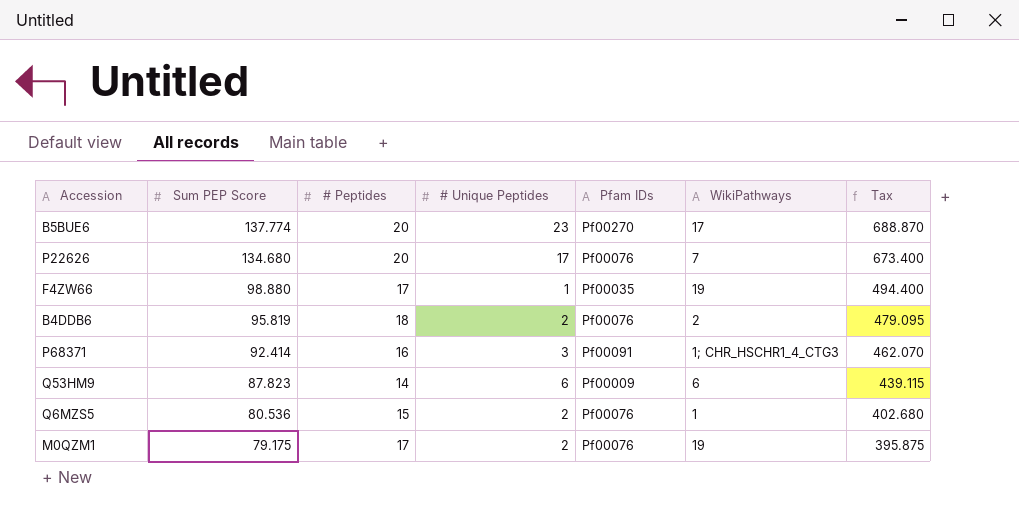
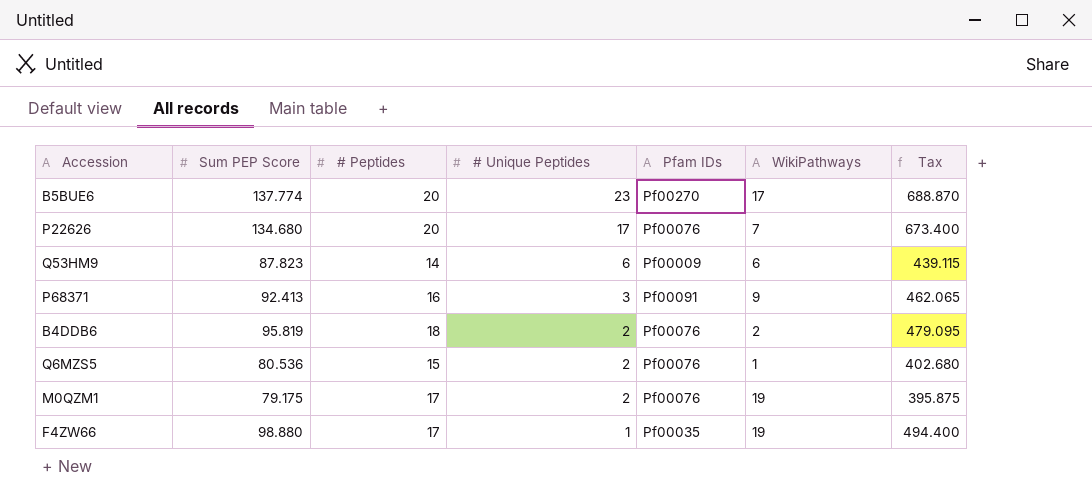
row order: Sum PEP Score descending -> # Unique Peptides descending
P68371 | Sum PEP Score: 92.414 -> 92.413
P68371 | WikiPathways: 1; CHR_HSCHR1_4_CTG3 -> 9
P68371 | Tax: 462.070 -> 462.065

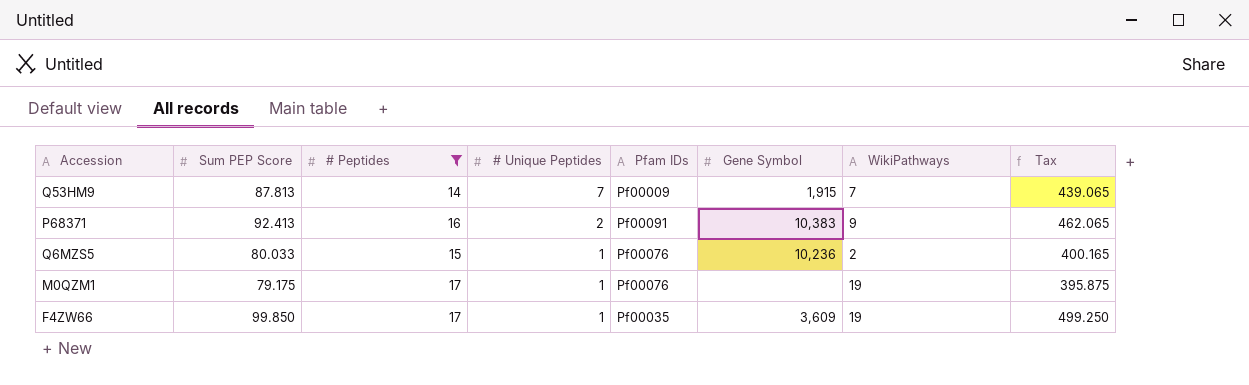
filter: none -> # Peptides <= 17
column Gene Symbol | position: none -> 6
Q53HM9 | Sum PEP Score: 87.823 -> 87.813
Q53HM9 | # Unique Peptides: 6 -> 7
Q53HM9 | WikiPathways: 6 -> 7
Q53HM9 | Tax: 439.115 -> 439.065
P68371 | # Unique Peptides: 3 -> 2
Q6MZS5 | Sum PEP Score: 80.536 -> 80.033
Q6MZS5 | # Unique Peptides: 2 -> 1
Q6MZS5 | WikiPathways: 1 -> 2
Q6MZS5 | Tax: 402.680 -> 400.165
M0QZM1 | # Unique Peptides: 2 -> 1
F4ZW66 | Sum PEP Score: 98.880 -> 99.850
F4ZW66 | Tax: 494.400 -> 499.250

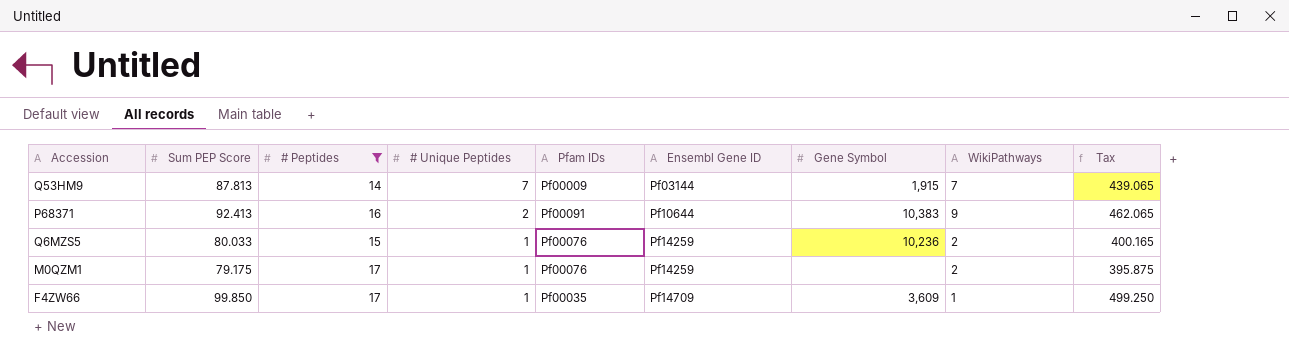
column Ensembl Gene ID | position: none -> 6
M0QZM1 | WikiPathways: 19 -> 2
F4ZW66 | WikiPathways: 19 -> 1

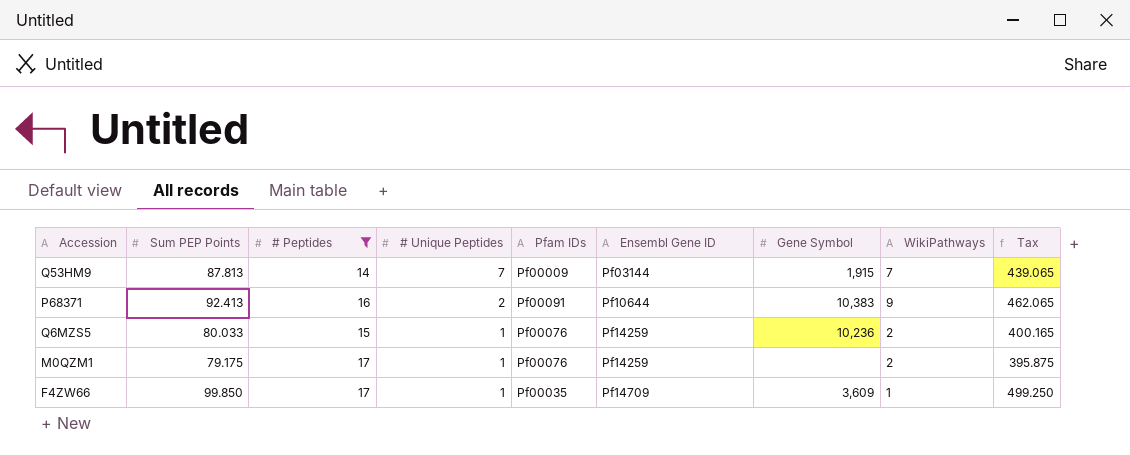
column name: Sum PEP Score -> Sum PEP Points

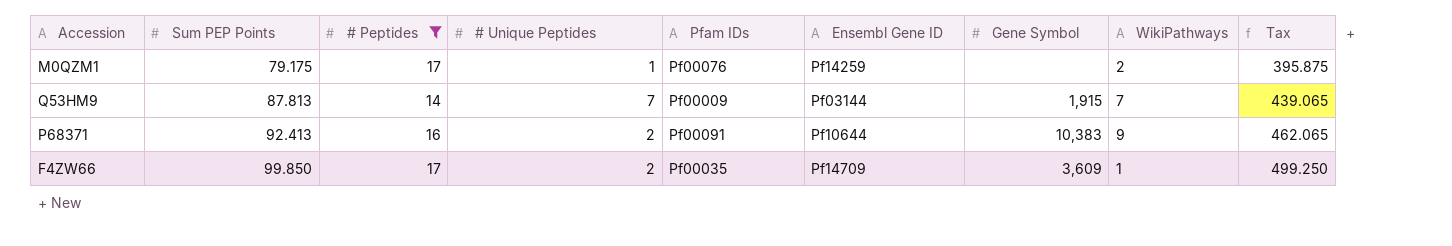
row order: # Unique Peptides descending -> Sum PEP Points ascending
row Q6MZS5: 80.033 | 15 | 1 | Pf00076 | Pf14259 | 10,236 | 2 | 400.165 -> none
F4ZW66 | # Unique Peptides: 1 -> 2

